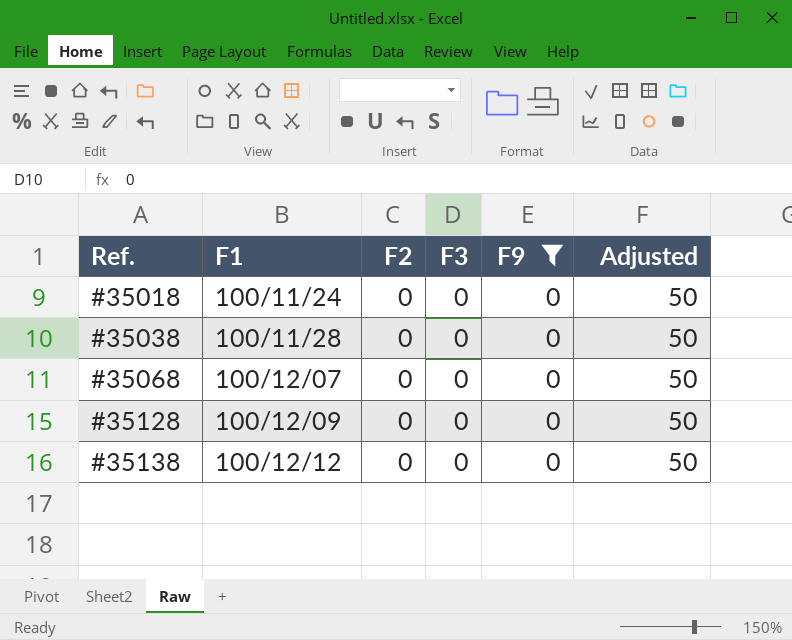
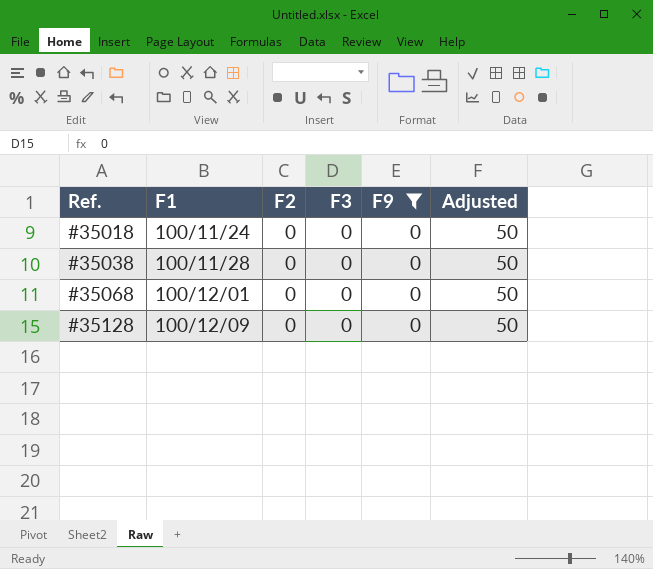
row #35138: 100/12/12 | 0 | 0 | 0 | 50 -> none
#35068 | F1: 100/12/07 -> 100/12/01

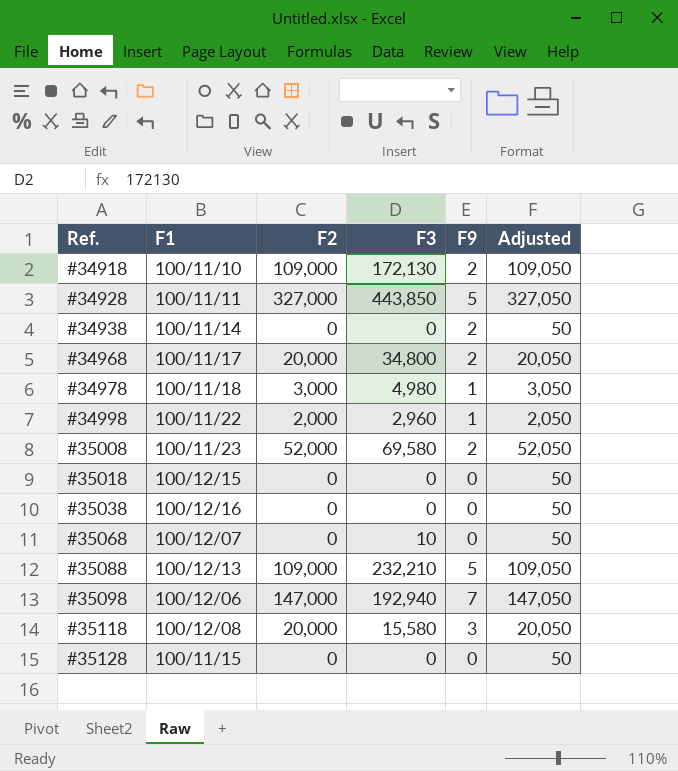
filter: F9 = 0 -> none
#35018 | F1: 100/11/24 -> 100/12/15
#35038 | F1: 100/11/28 -> 100/12/16
#35068 | F1: 100/12/01 -> 100/12/07
#35068 | F3: 0 -> 10
#35128 | F1: 100/12/09 -> 100/11/15

